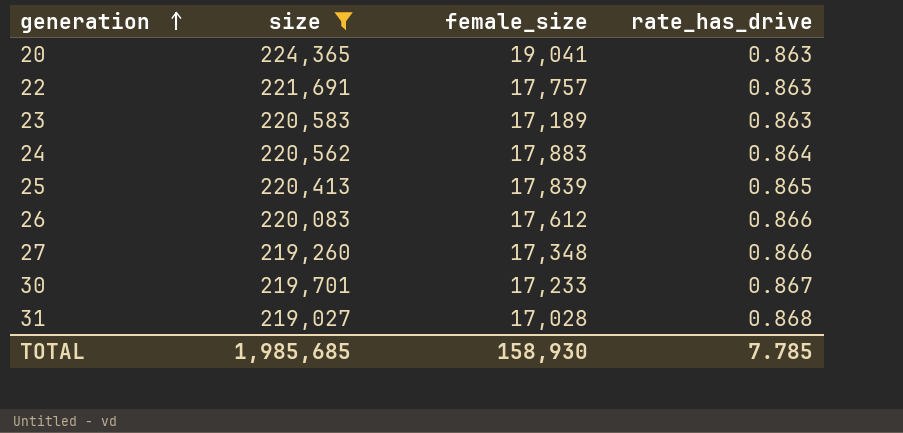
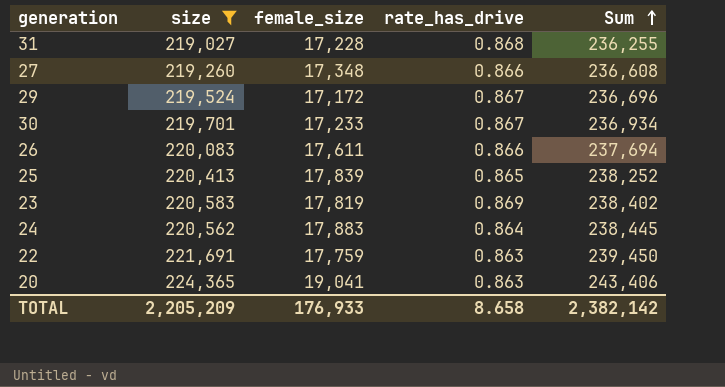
row order: generation ascending -> Sum ascending
column Sum | formula: none -> [size] + [female_size]
31 | female_size: 17,028 -> 17,228
row 29: none -> 219,524 | 17,172 | 0.867 | 236,696
26 | female_size: 17,612 -> 17,611
23 | female_size: 17,189 -> 17,819
23 | rate_has_drive: 0.863 -> 0.869
22 | female_size: 17,757 -> 17,759
TOTAL | size: 1,985,685 -> 2,205,209
TOTAL | female_size: 158,930 -> 176,933
TOTAL | rate_has_drive: 7.785 -> 8.658

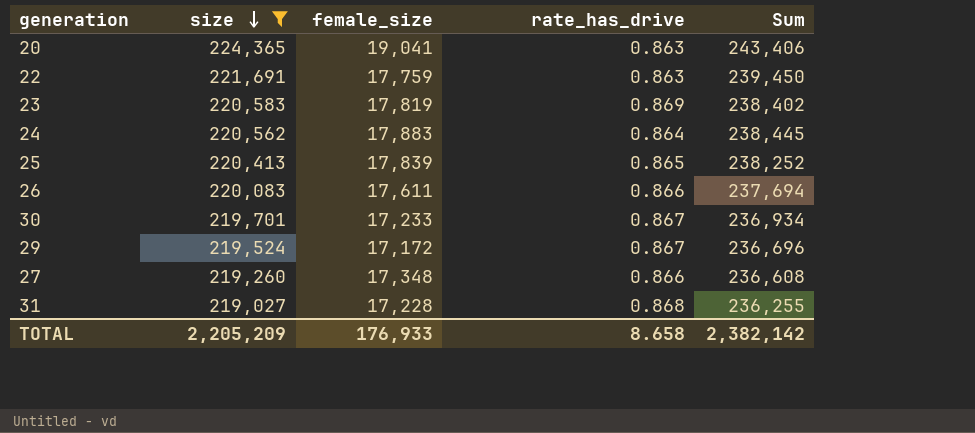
row order: Sum ascending -> size descending

